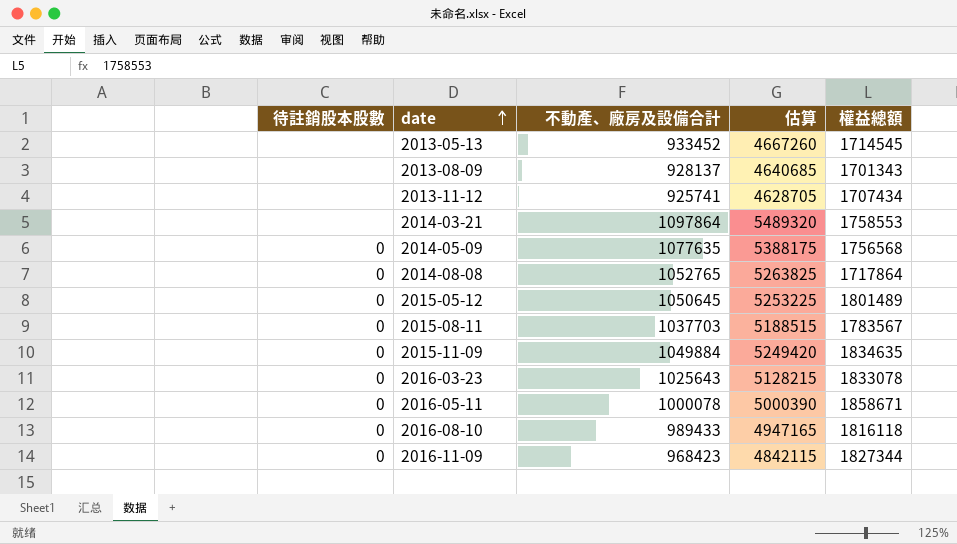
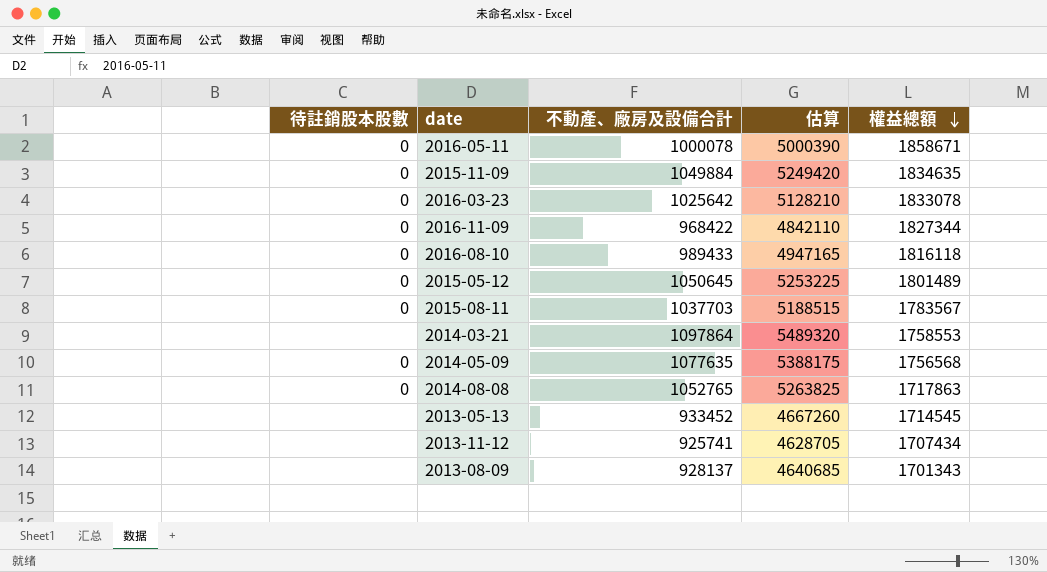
row order: date ascending -> 權益總額 descending
2016-03-23 | 不動產、廠房及設備合計: 1025643 -> 1025642
2016-03-23 | 估算: 5128215 -> 5128210
2016-11-09 | 不動產、廠房及設備合計: 968423 -> 968422
2016-11-09 | 估算: 4842115 -> 4842110
2014-08-08 | 權益總額: 1717864 -> 1717863

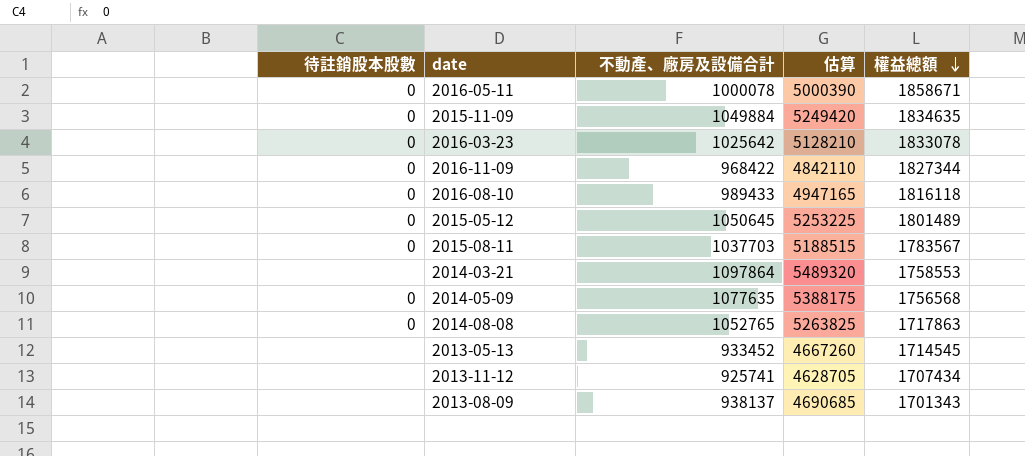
2013-08-09 | 不動產、廠房及設備合計: 928137 -> 938137
2013-08-09 | 估算: 4640685 -> 4690685

